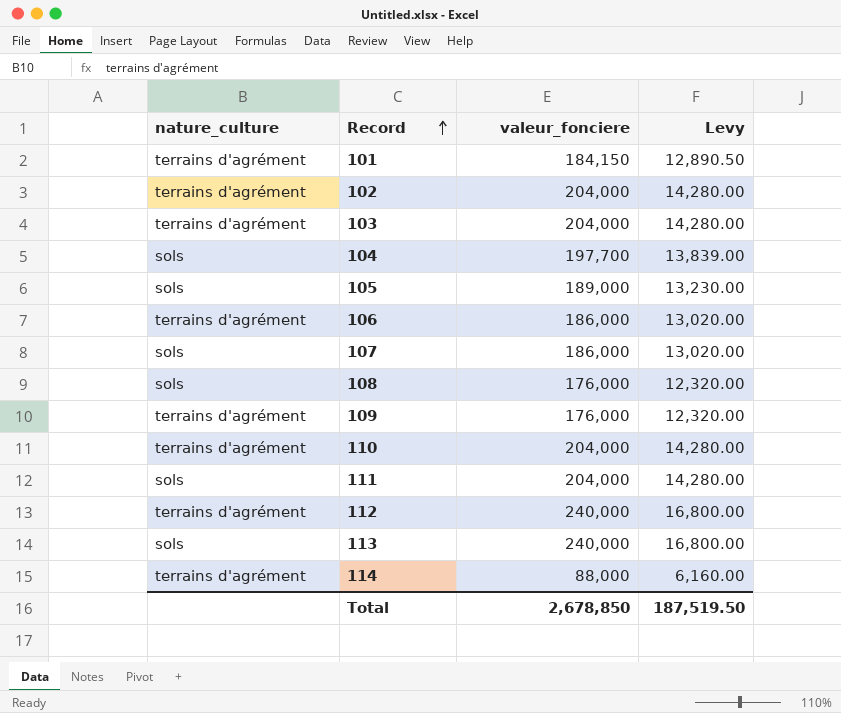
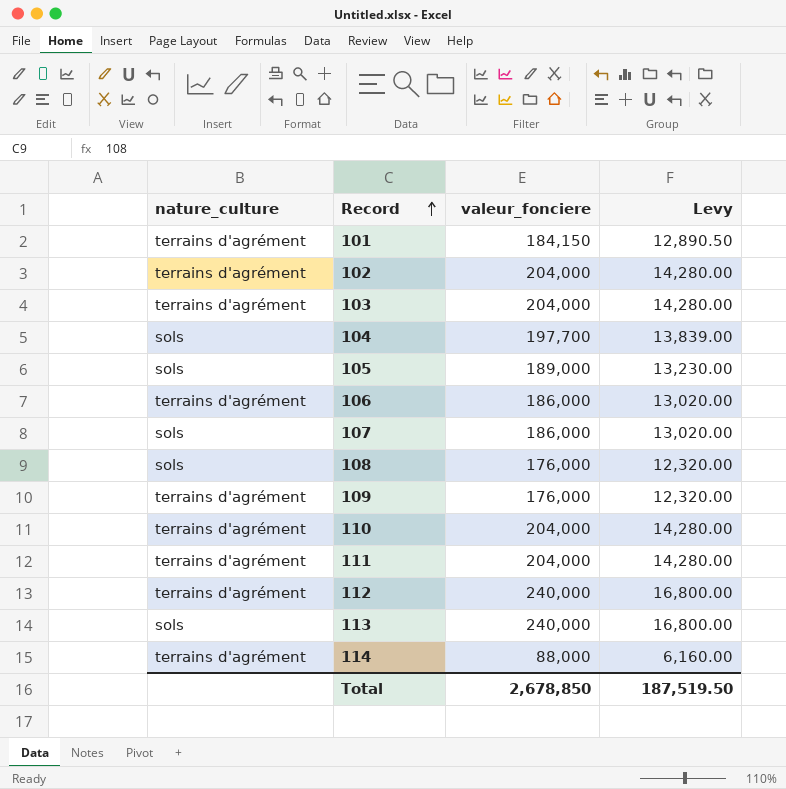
111 | nature_culture: sols -> terrains d'agrément

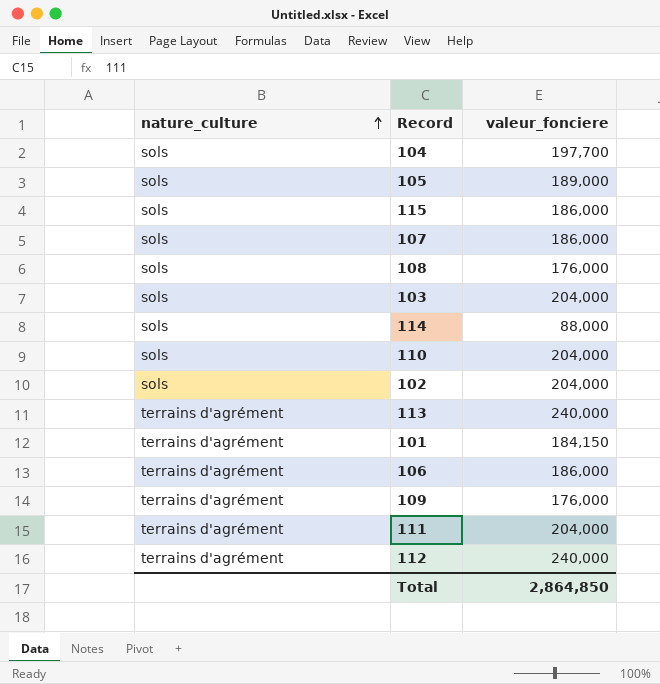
row order: Record ascending -> nature_culture ascending
column Levy | formula: [valeur_fonciere] * 0.07 -> none
row 115: none -> sols | 186,000
103 | nature_culture: terrains d'agrément -> sols
114 | nature_culture: terrains d'agrément -> sols
110 | nature_culture: terrains d'agrément -> sols
102 | nature_culture: terrains d'agrément -> sols
113 | nature_culture: sols -> terrains d'agrément
Total | valeur_fonciere: 2,678,850 -> 2,864,850

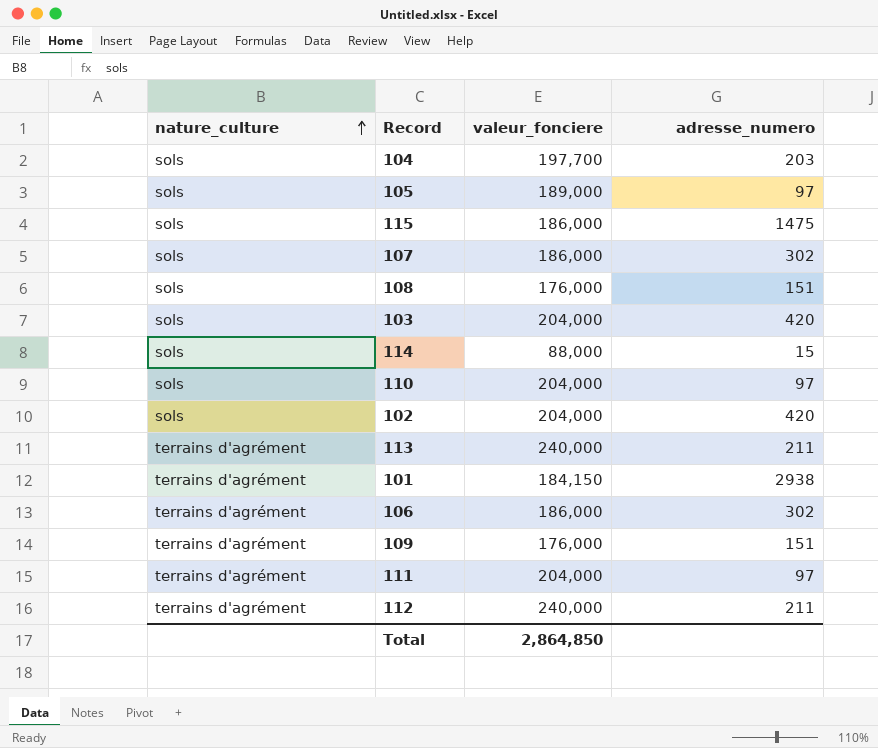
column adresse_numero | position: none -> 4

